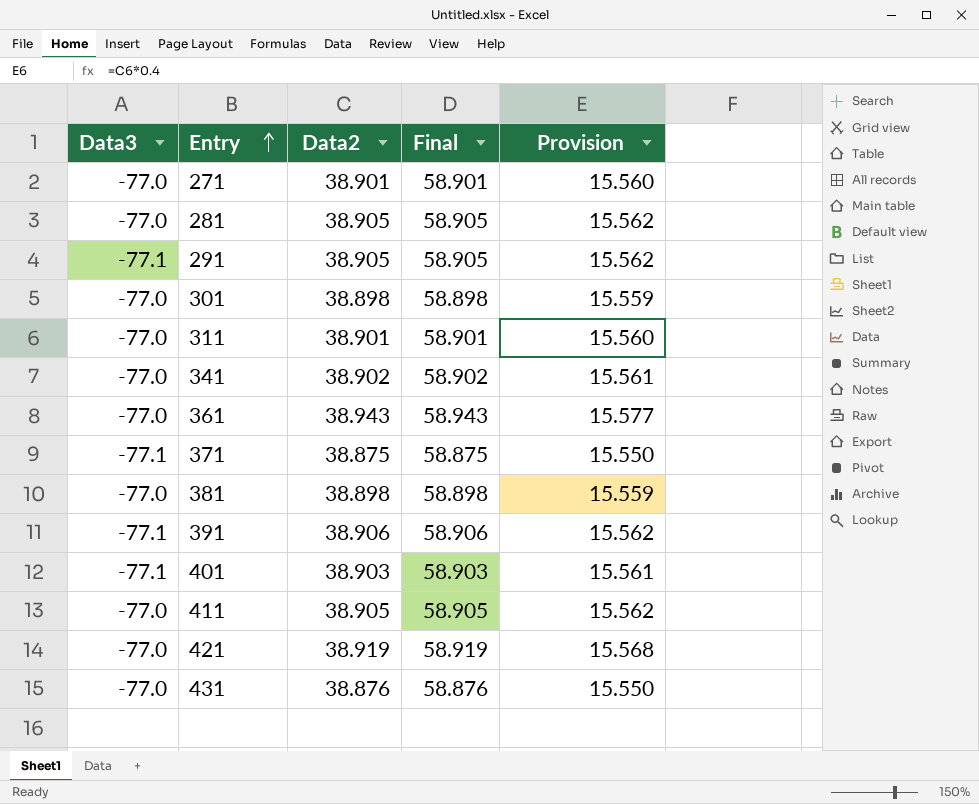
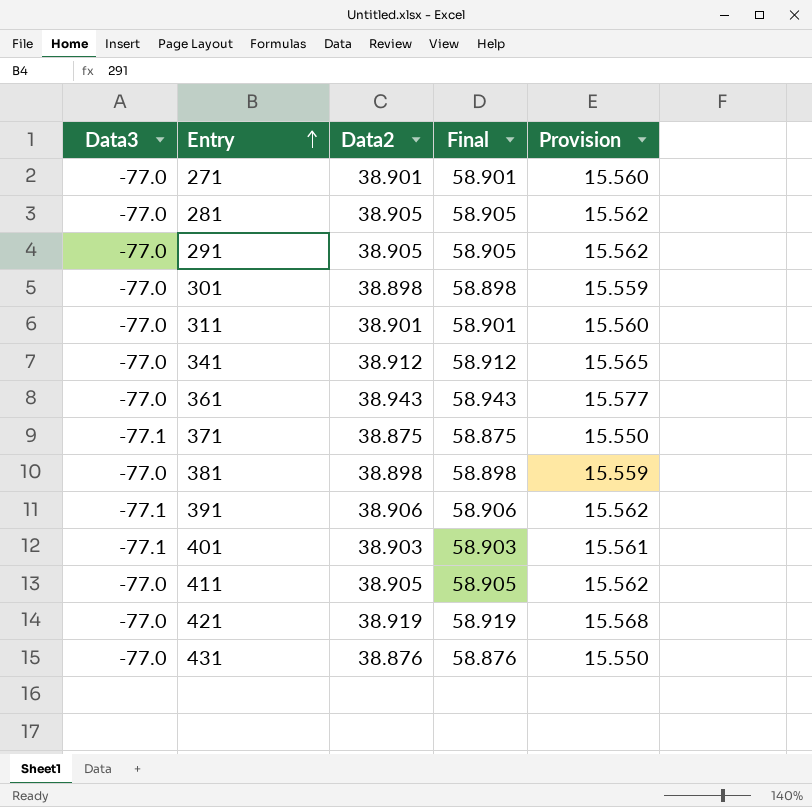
291 | Data3: -77.1 -> -77.0
341 | Data2: 38.902 -> 38.912
341 | Final: 58.902 -> 58.912
341 | Provision: 15.561 -> 15.565

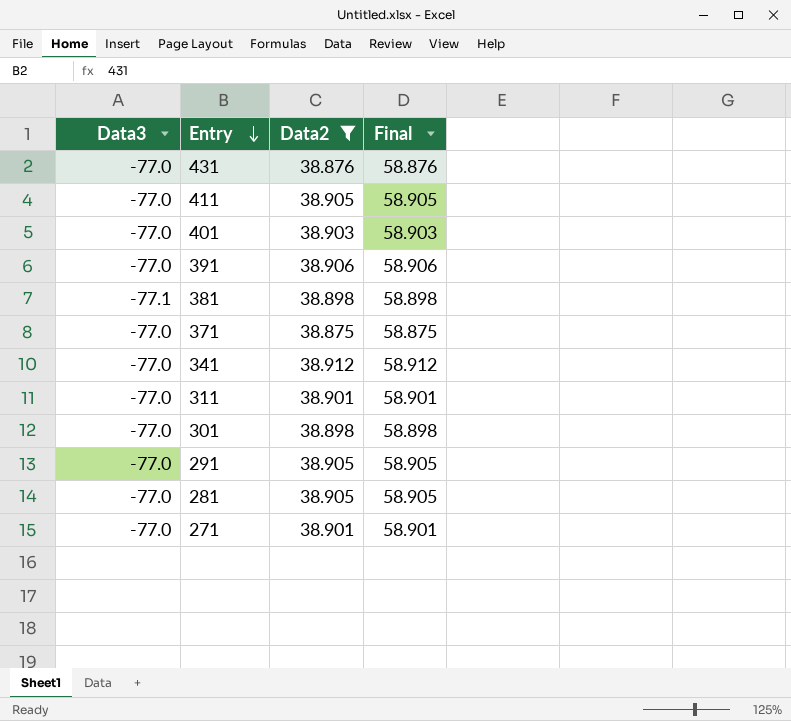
filter: none -> Data2 <= 38.912
row order: Entry ascending -> Entry descending
column Provision | formula: [Data2] * 0.4 -> none
401 | Data3: -77.1 -> -77.0
391 | Data3: -77.1 -> -77.0
381 | Data3: -77.0 -> -77.1
371 | Data3: -77.1 -> -77.0

